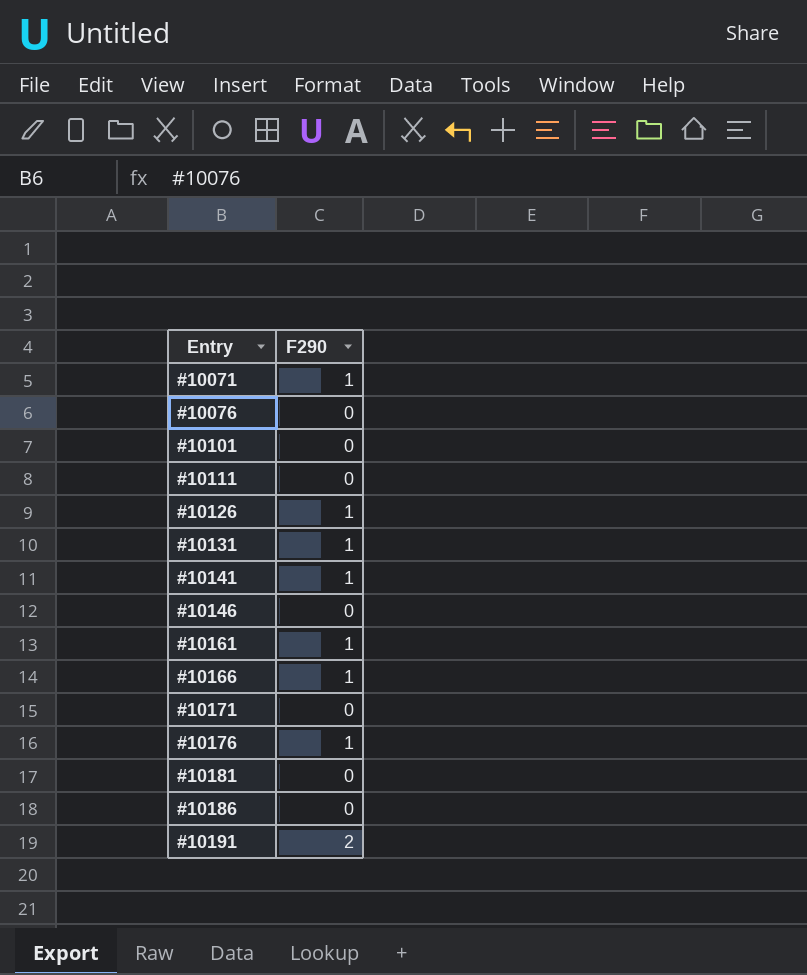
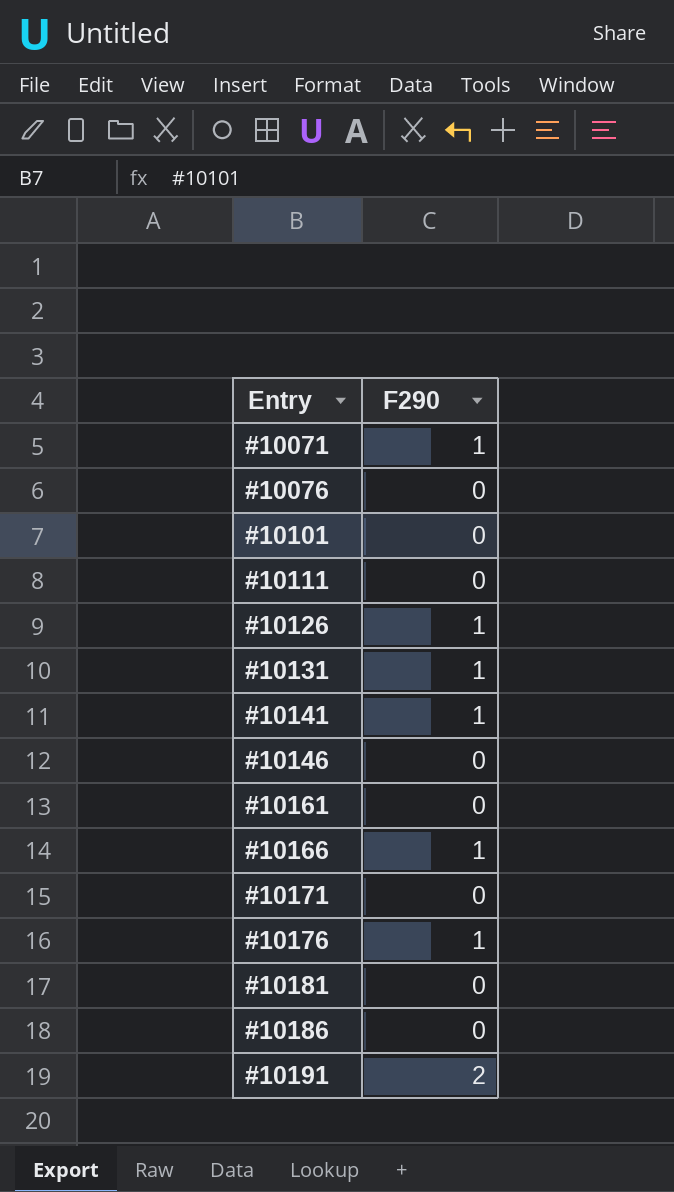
#10161 | F290: 1 -> 0

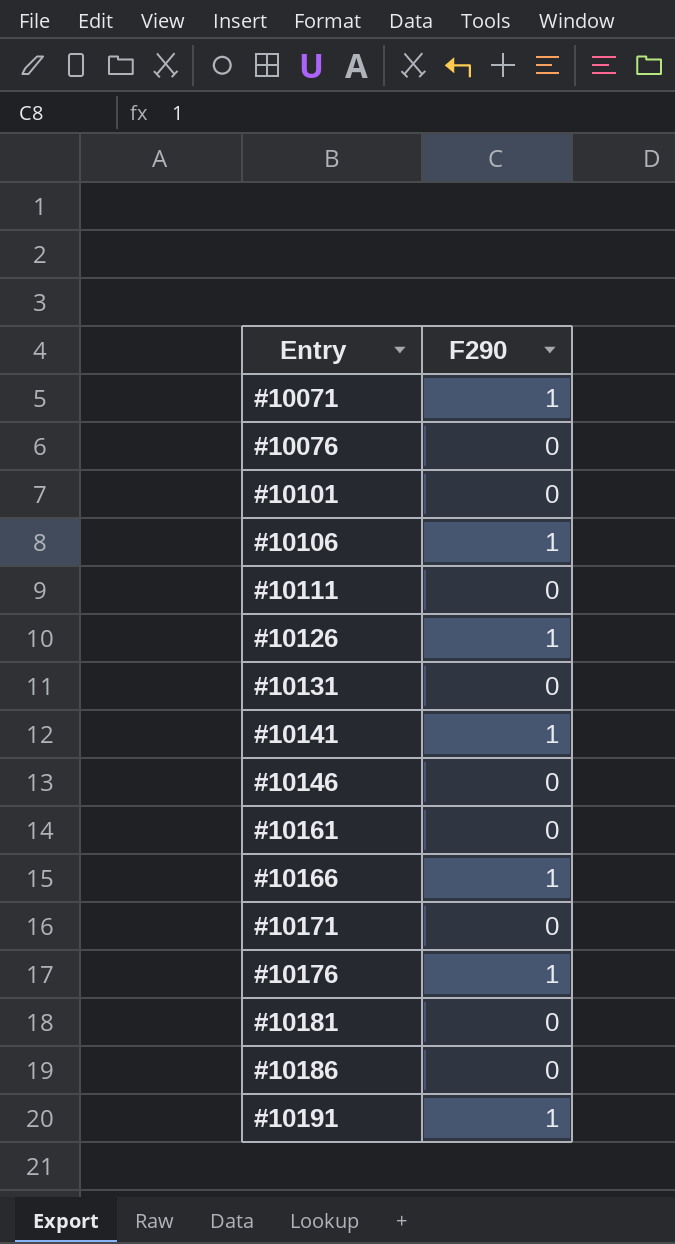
row #10106: none -> 1
#10131 | F290: 1 -> 0
#10191 | F290: 2 -> 1

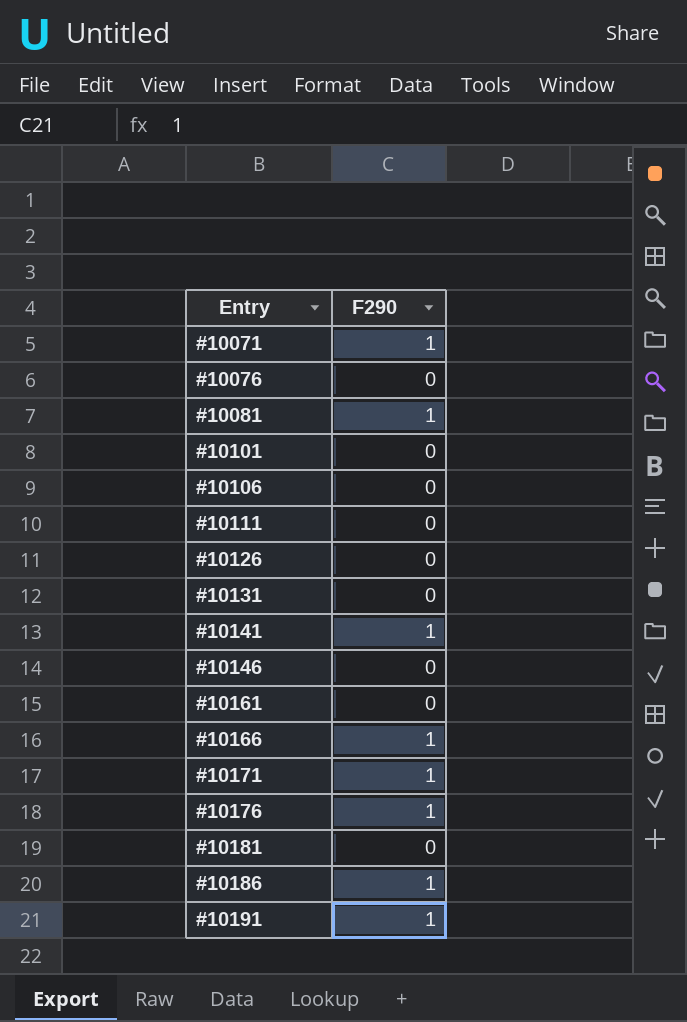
row #10081: none -> 1
#10106 | F290: 1 -> 0
#10126 | F290: 1 -> 0
#10171 | F290: 0 -> 1
#10186 | F290: 0 -> 1

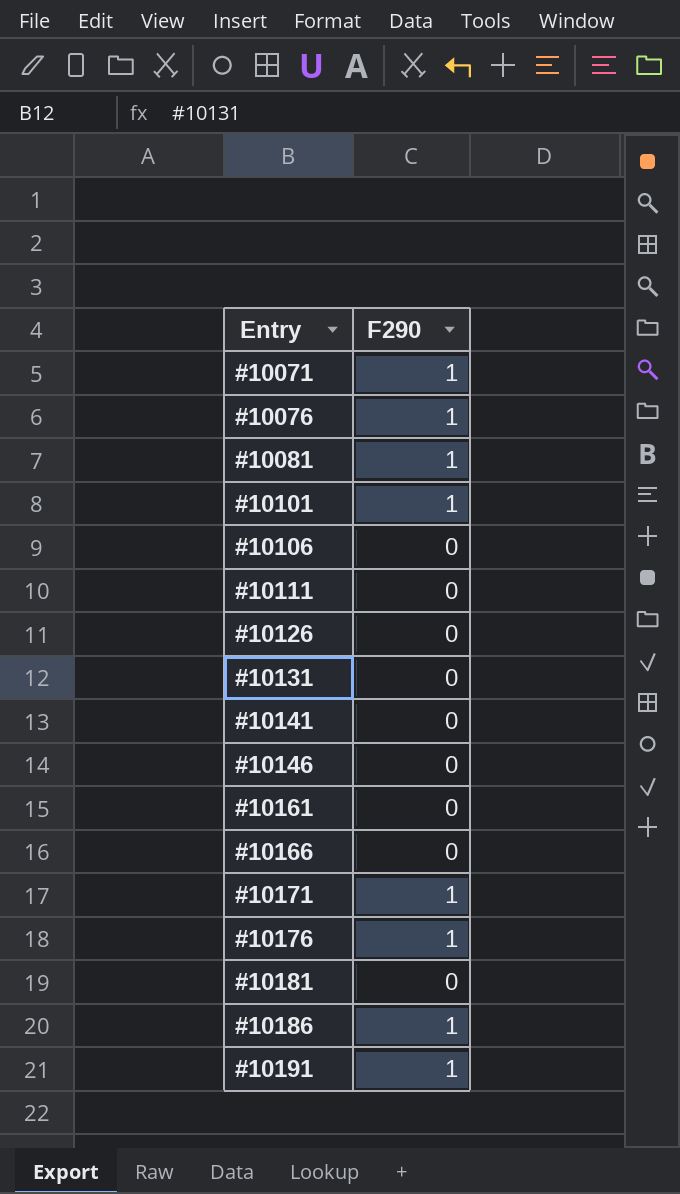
#10076 | F290: 0 -> 1
#10101 | F290: 0 -> 1
#10141 | F290: 1 -> 0
#10166 | F290: 1 -> 0

